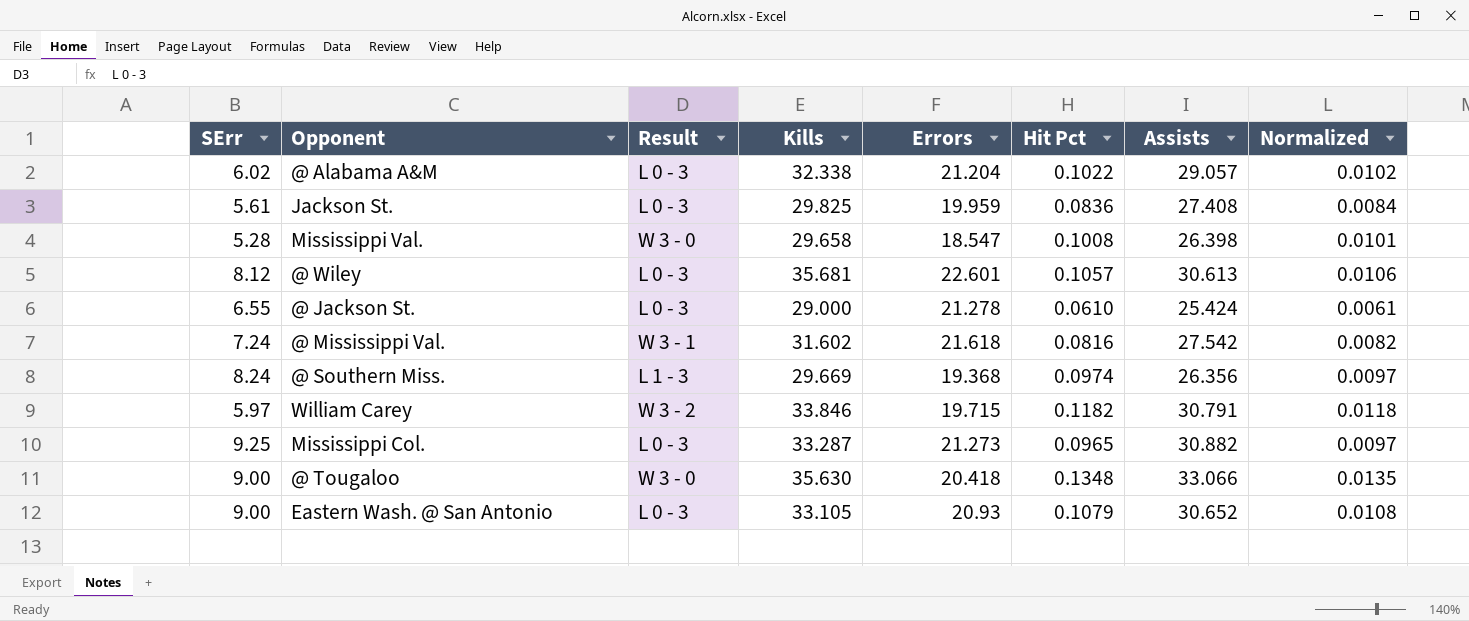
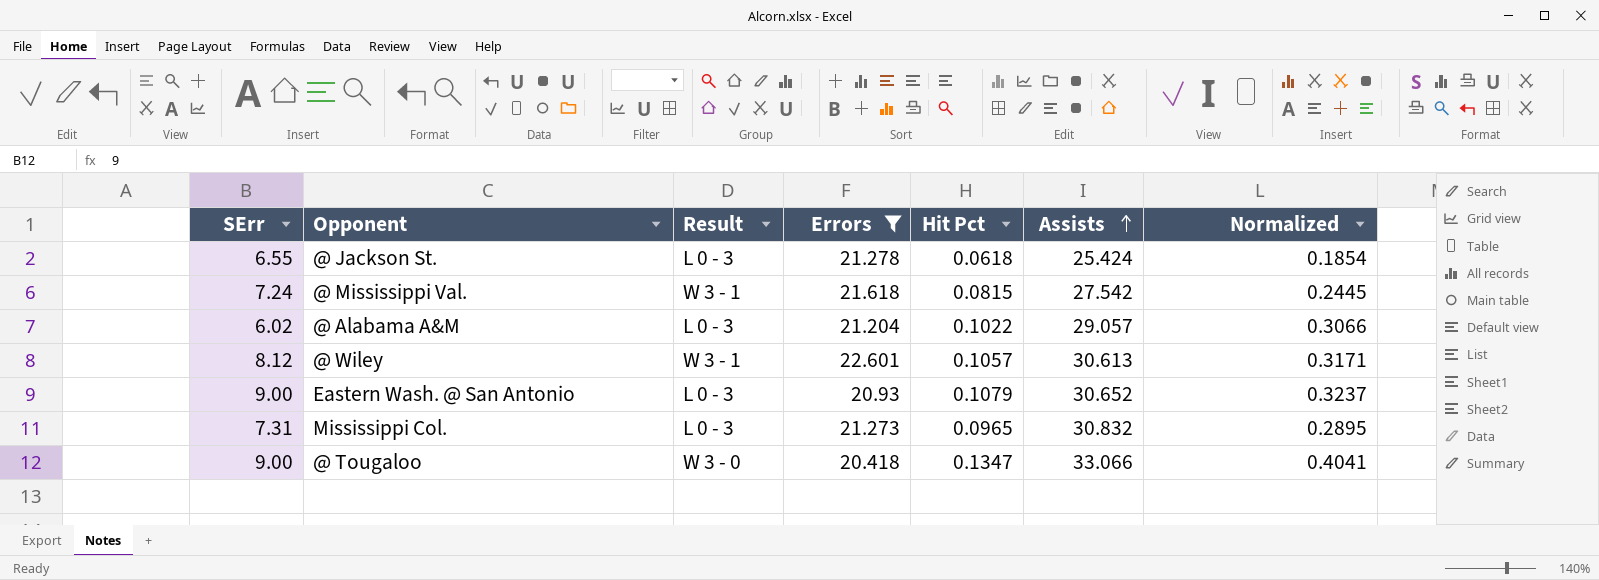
filter: none -> Errors >= 20.418
row order: none -> Assists ascending
column Kills | position: 4 -> none
column Normalized | formula: [Hit Pct] * 0.1 -> [Hit Pct] * 3
@ Jackson St. | Hit Pct: 0.0610 -> 0.0618
@ Mississippi Val. | Hit Pct: 0.0816 -> 0.0815
@ Wiley | Result: L 0 - 3 -> W 3 - 1
Mississippi Col. | SErr: 9.25 -> 7.31
Mississippi Col. | Assists: 30.882 -> 30.832
@ Tougaloo | Hit Pct: 0.1348 -> 0.1347

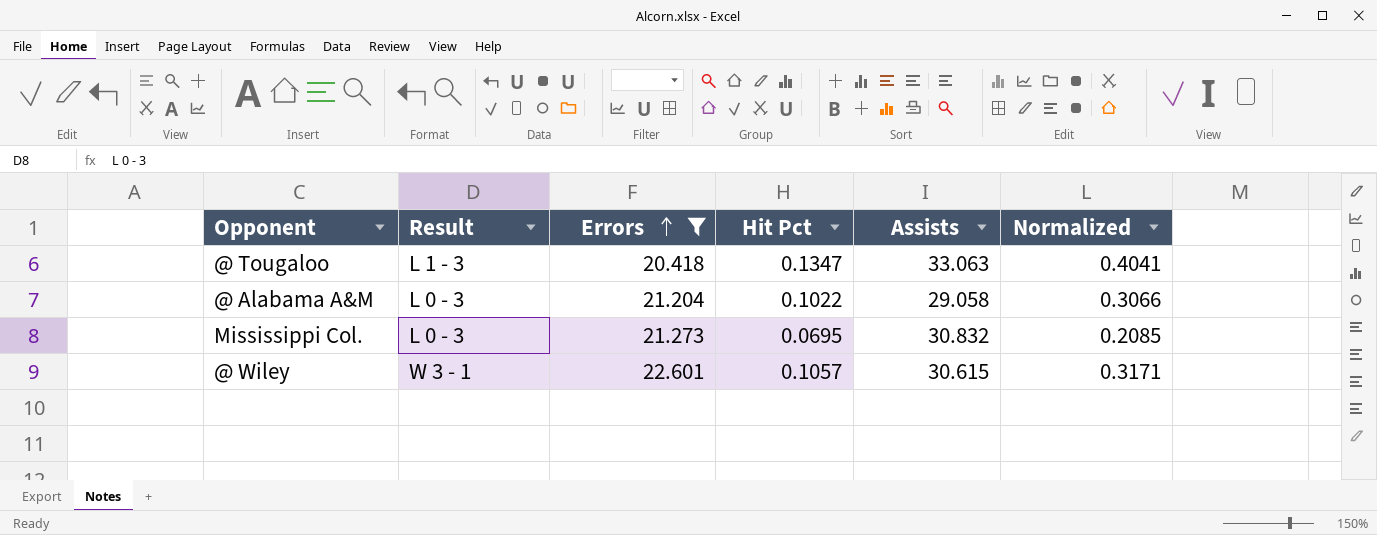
row order: Assists ascending -> Errors ascending
column SErr | position: 1 -> none
row @ Jackson St.: 6.55 | L 0 - 3 | 21.278 | 0.0618 | 25.424 | 0.1854 -> none
row @ Mississippi Val.: 7.24 | W 3 - 1 | 21.618 | 0.0815 | 27.542 | 0.2445 -> none
row Eastern Wash. @ San Antonio: 9.00 | L 0 - 3 | 20.93 | 0.1079 | 30.652 | 0.3237 -> none
@ Tougaloo | Result: W 3 - 0 -> L 1 - 3
@ Tougaloo | Assists: 33.066 -> 33.063
@ Alabama A&M | Assists: 29.057 -> 29.058
Mississippi Col. | Hit Pct: 0.0965 -> 0.0695
Mississippi Col. | Normalized: 0.2895 -> 0.2085
@ Wiley | Assists: 30.613 -> 30.615

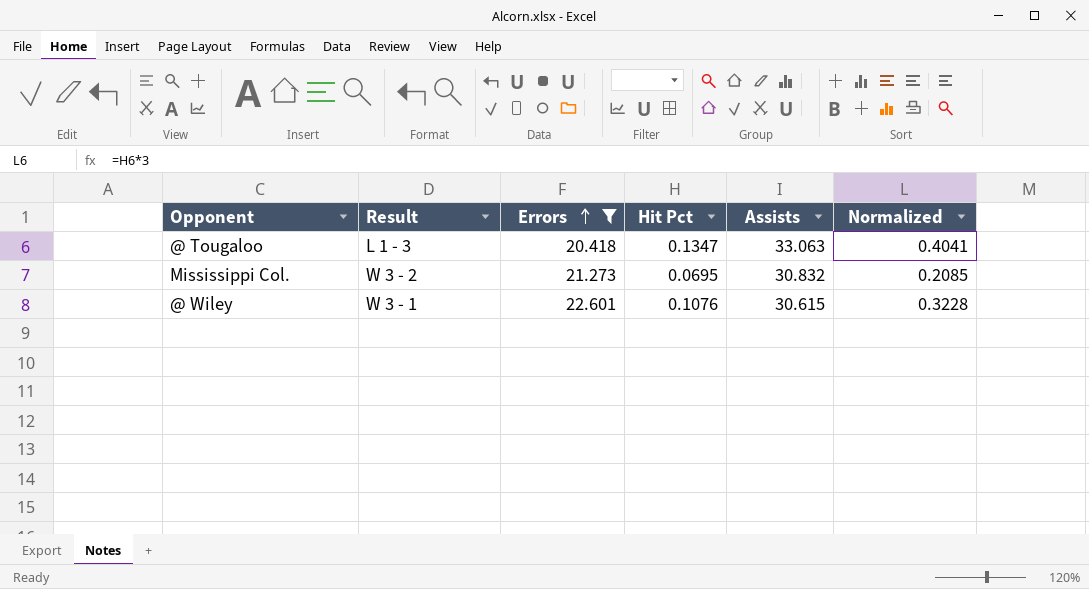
row @ Alabama A&M: L 0 - 3 | 21.204 | 0.1022 | 29.058 | 0.3066 -> none
Mississippi Col. | Result: L 0 - 3 -> W 3 - 2
@ Wiley | Hit Pct: 0.1057 -> 0.1076
@ Wiley | Normalized: 0.3171 -> 0.3228

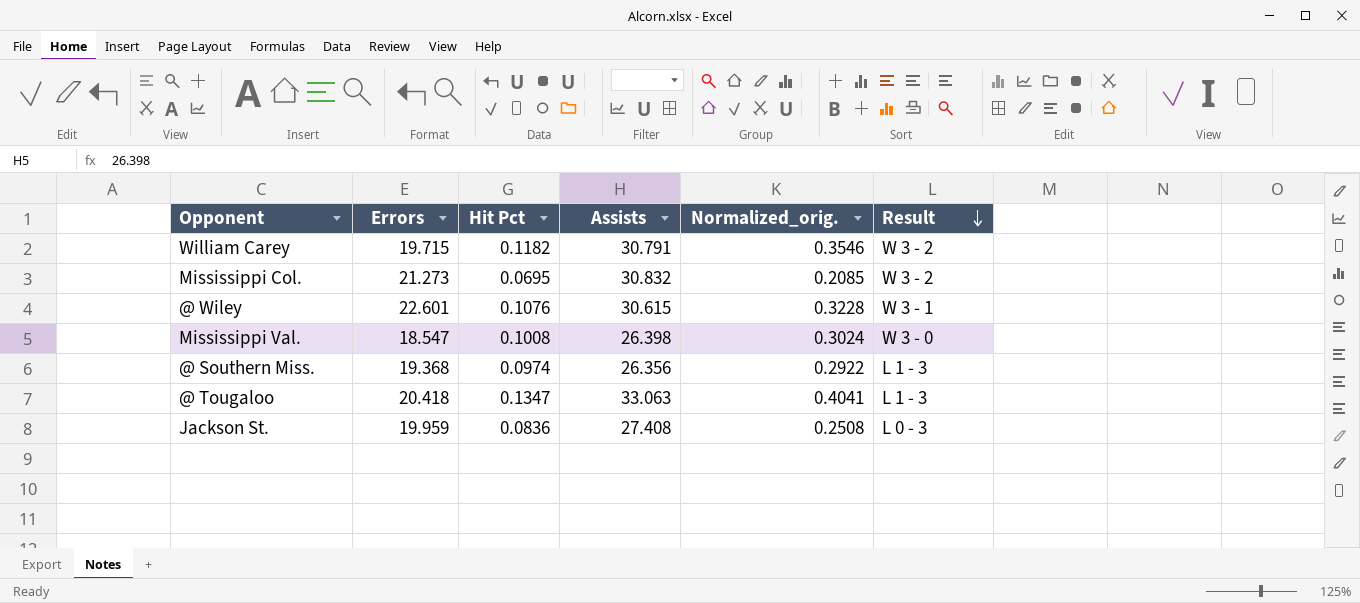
filter: Errors >= 20.418 -> none
row order: Errors ascending -> Result descending
column name: Normalized -> Normalized_orig.
column Result | position: 2 -> 6

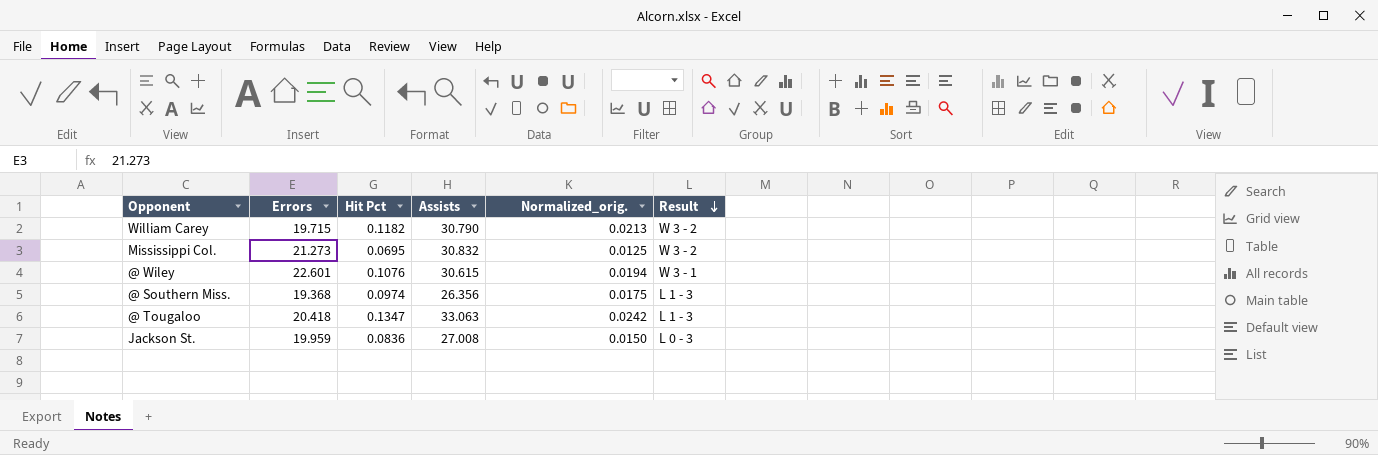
column Normalized_orig. | formula: [Hit Pct] * 3 -> [Hit Pct] * 0.18
row Mississippi Val.: 18.547 | 0.1008 | 26.398 | 0.3024 | W 3 - 0 -> none
William Carey | Assists: 30.791 -> 30.790
Jackson St. | Assists: 27.408 -> 27.008

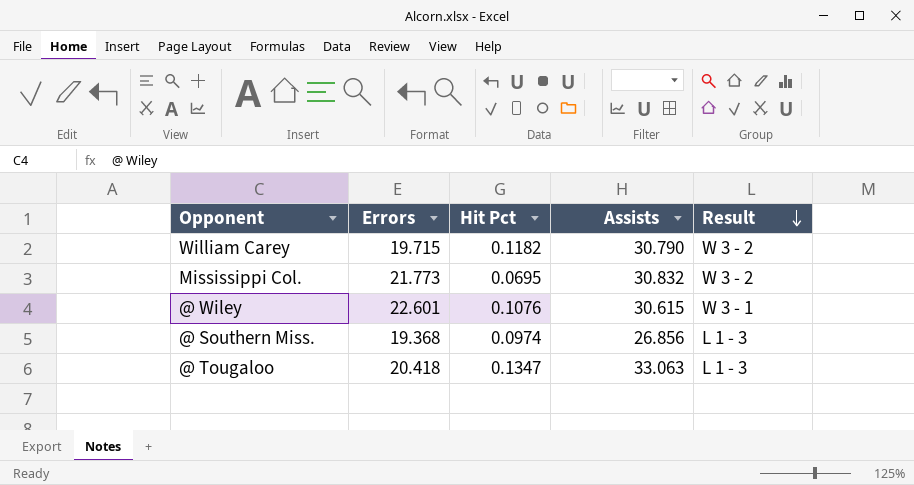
column Normalized_orig. | formula: [Hit Pct] * 0.18 -> none
row Jackson St.: 19.959 | 0.0836 | 27.008 | 0.0150 | L 0 - 3 -> none
Mississippi Col. | Errors: 21.273 -> 21.773
@ Southern Miss. | Assists: 26.356 -> 26.856

